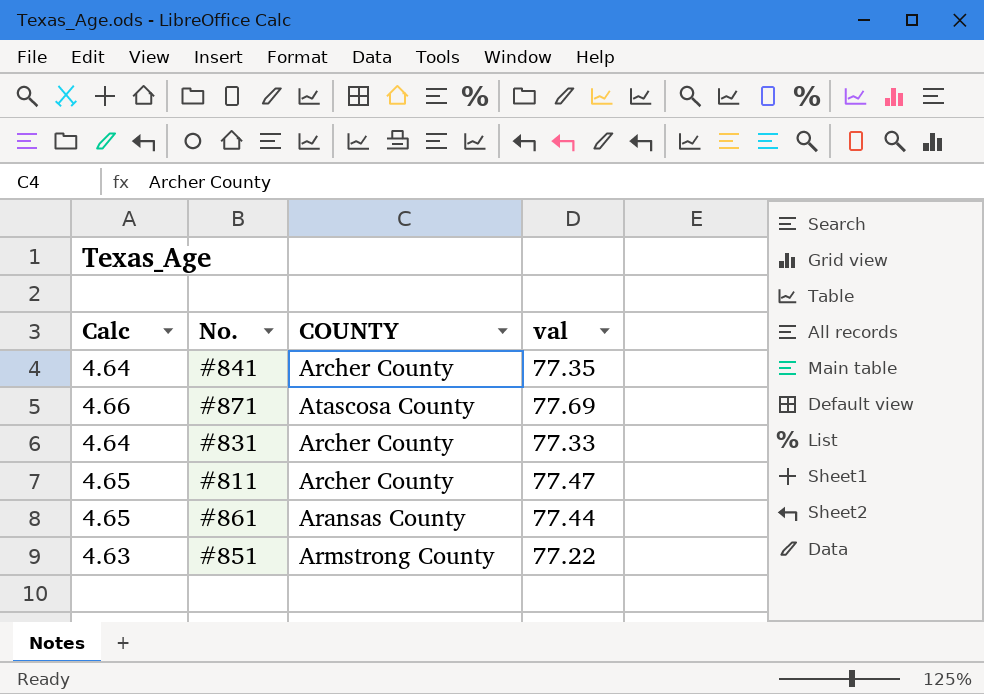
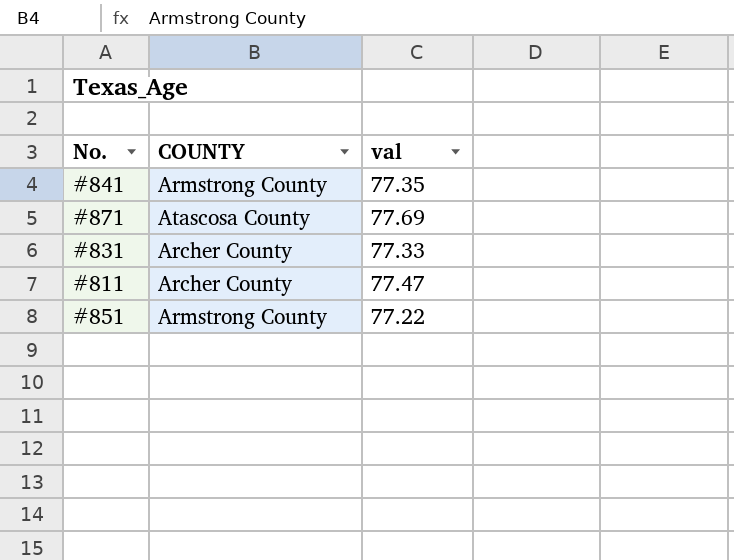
column Calc | formula: [val] * 0.06 -> none
row #861: 4.65 | Aransas County | 77.44 -> none
#841 | COUNTY: Archer County -> Armstrong County

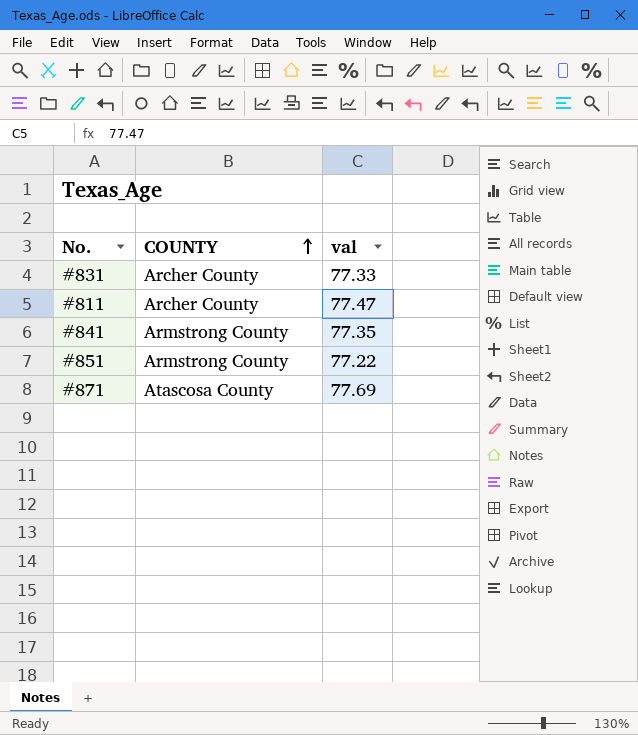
row order: none -> COUNTY ascending

